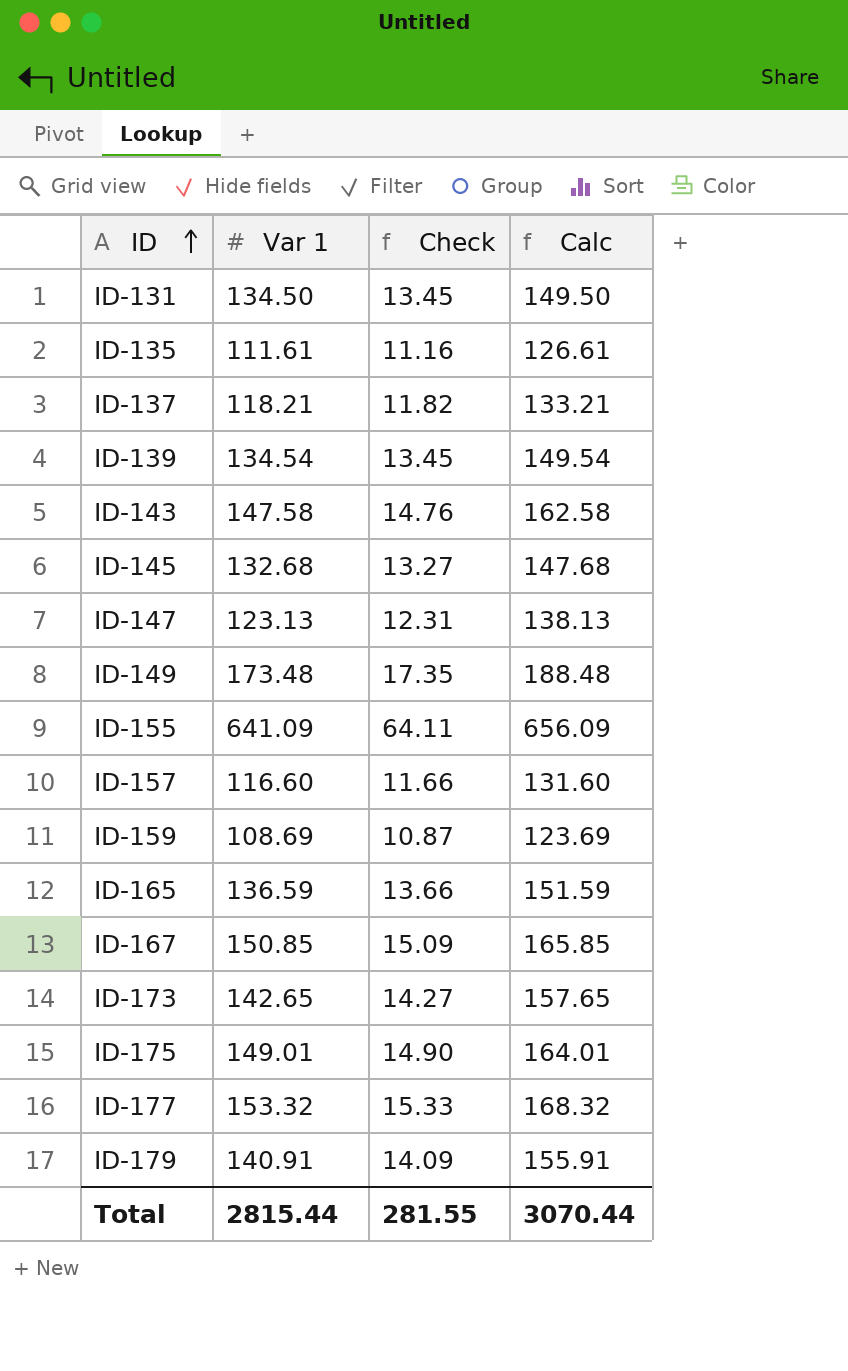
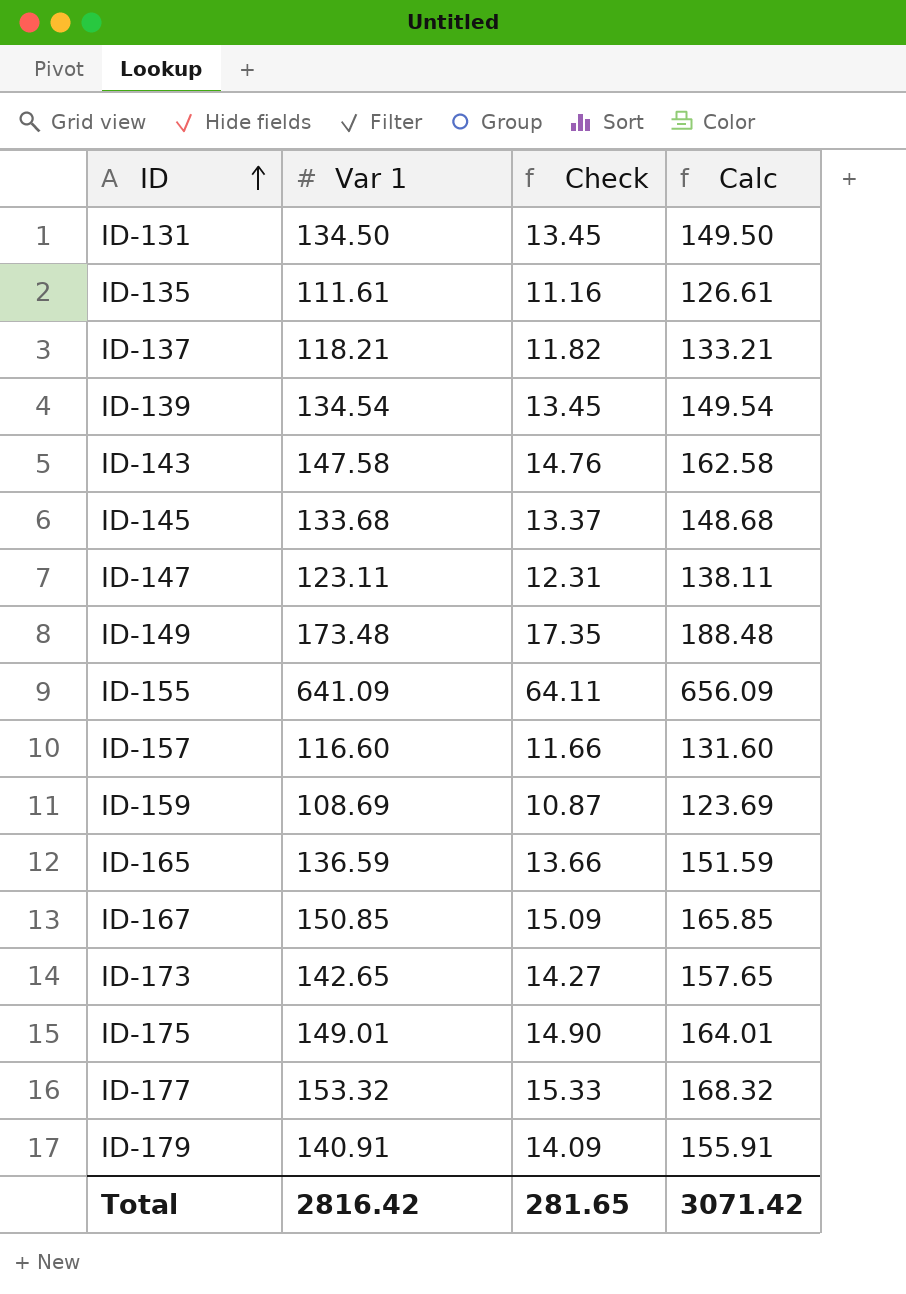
ID-145 | Var 1: 132.68 -> 133.68
ID-145 | Check: 13.27 -> 13.37
ID-145 | Calc: 147.68 -> 148.68
ID-147 | Var 1: 123.13 -> 123.11
ID-147 | Calc: 138.13 -> 138.11
Total | Var 1: 2815.44 -> 2816.42
Total | Check: 281.55 -> 281.65
Total | Calc: 3070.44 -> 3071.42

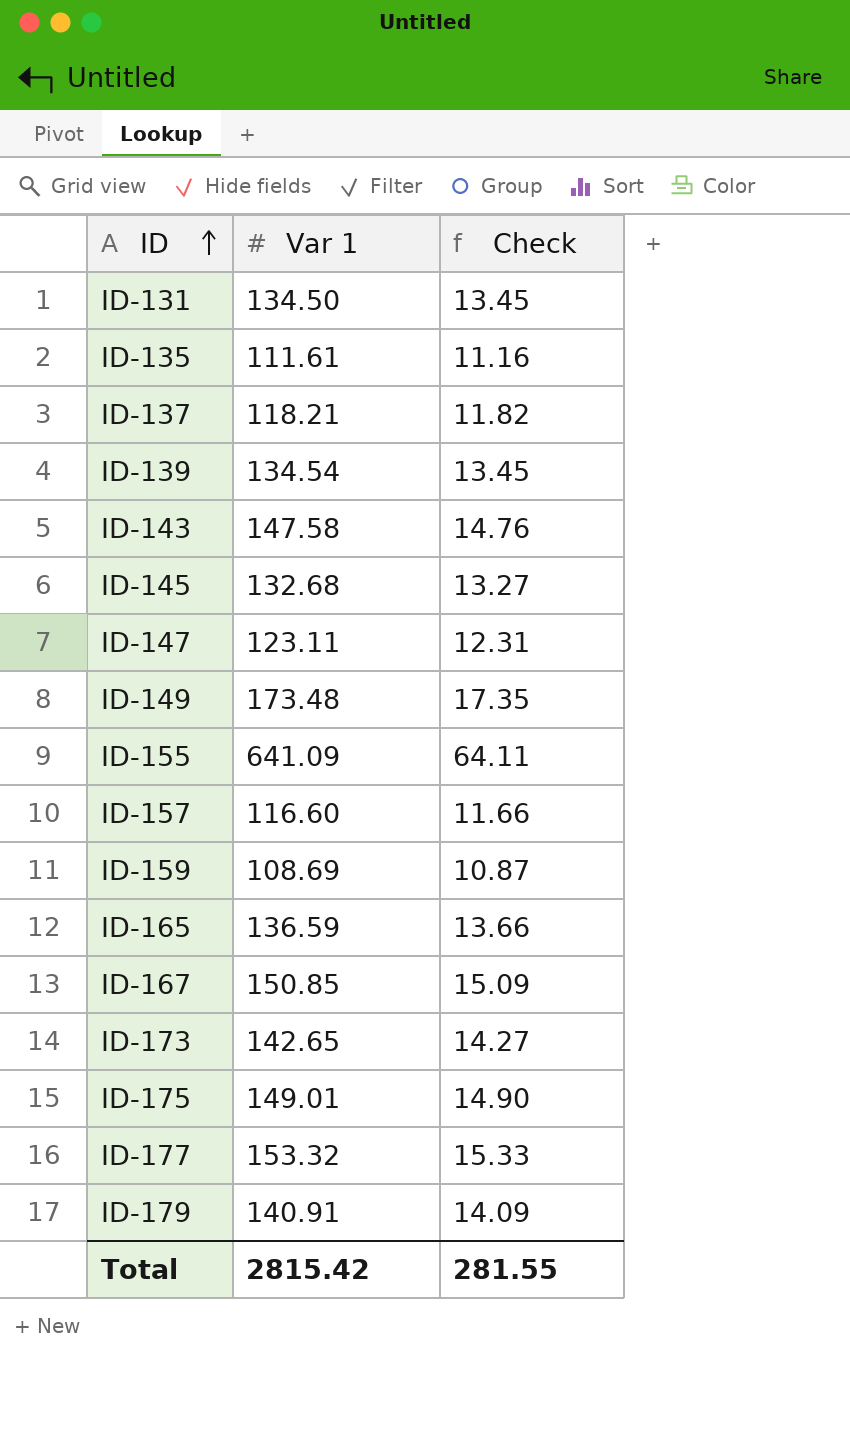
column Calc | formula: [Var 1] + 15 -> none
ID-145 | Var 1: 133.68 -> 132.68
ID-145 | Check: 13.37 -> 13.27
Total | Var 1: 2816.42 -> 2815.42
Total | Check: 281.65 -> 281.55

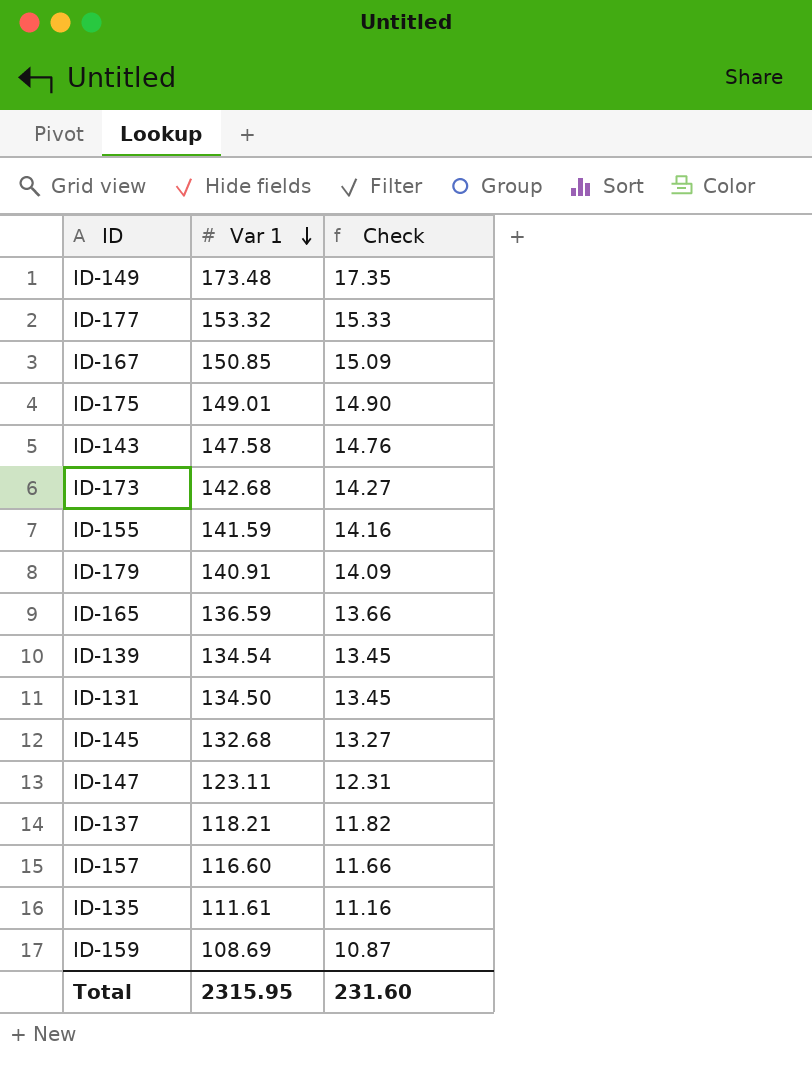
row order: ID ascending -> Var 1 descending
ID-173 | Var 1: 142.65 -> 142.68
ID-155 | Var 1: 641.09 -> 141.59
ID-155 | Check: 64.11 -> 14.16
Total | Var 1: 2815.42 -> 2315.95
Total | Check: 281.55 -> 231.60

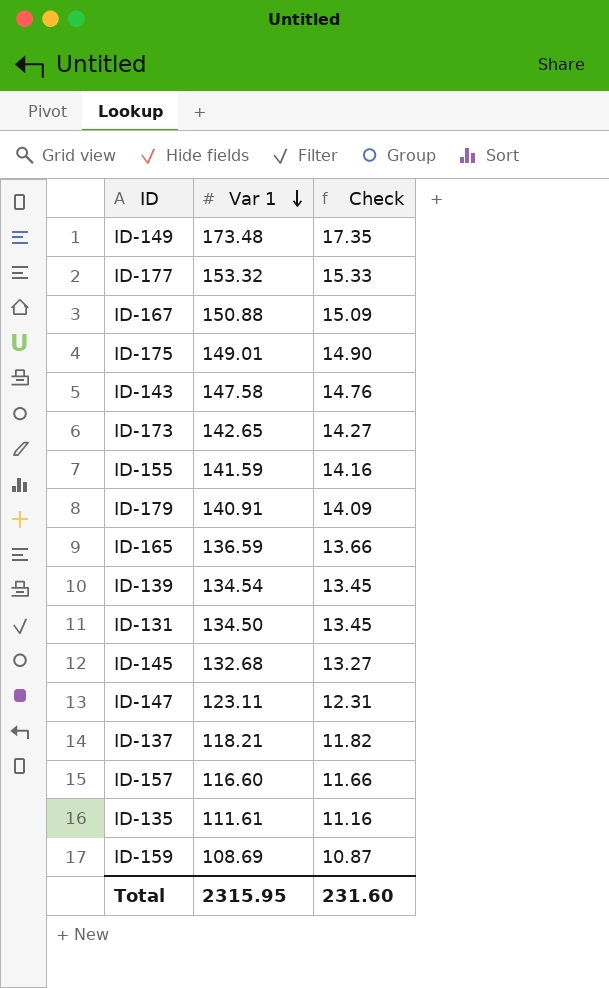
ID-167 | Var 1: 150.85 -> 150.88
ID-173 | Var 1: 142.68 -> 142.65

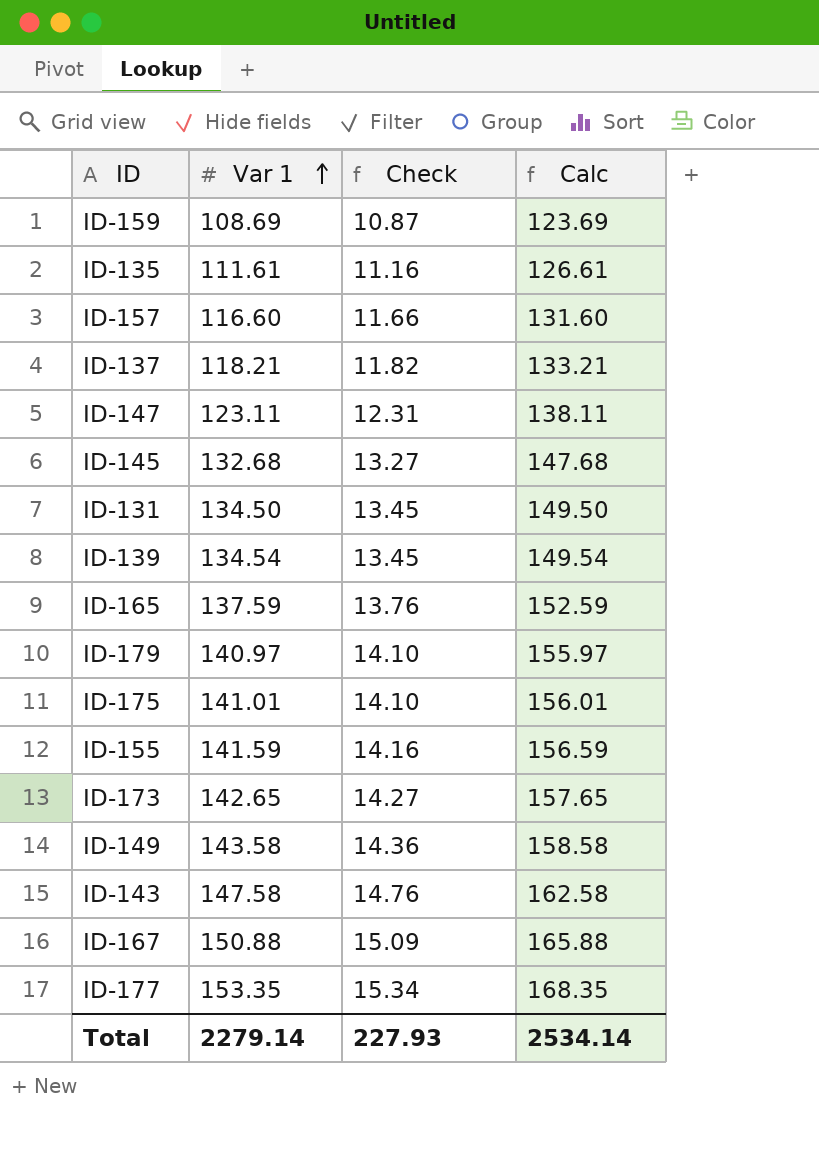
row order: Var 1 descending -> Var 1 ascending
column Calc | formula: none -> [Var 1] + 15
ID-165 | Var 1: 136.59 -> 137.59
ID-165 | Check: 13.66 -> 13.76
ID-179 | Var 1: 140.91 -> 140.97
ID-179 | Check: 14.09 -> 14.10
ID-175 | Var 1: 149.01 -> 141.01
ID-175 | Check: 14.90 -> 14.10
ID-149 | Var 1: 173.48 -> 143.58
ID-149 | Check: 17.35 -> 14.36
ID-177 | Var 1: 153.32 -> 153.35
ID-177 | Check: 15.33 -> 15.34
Total | Var 1: 2315.95 -> 2279.14
Total | Check: 231.60 -> 227.93

